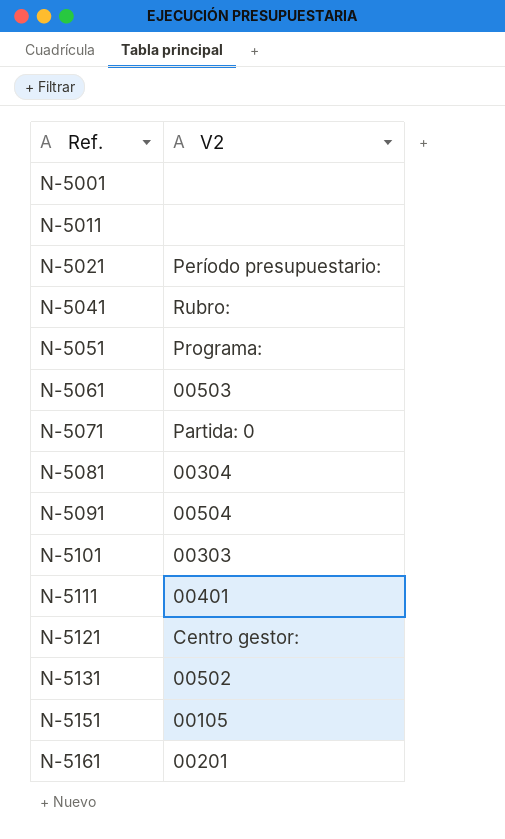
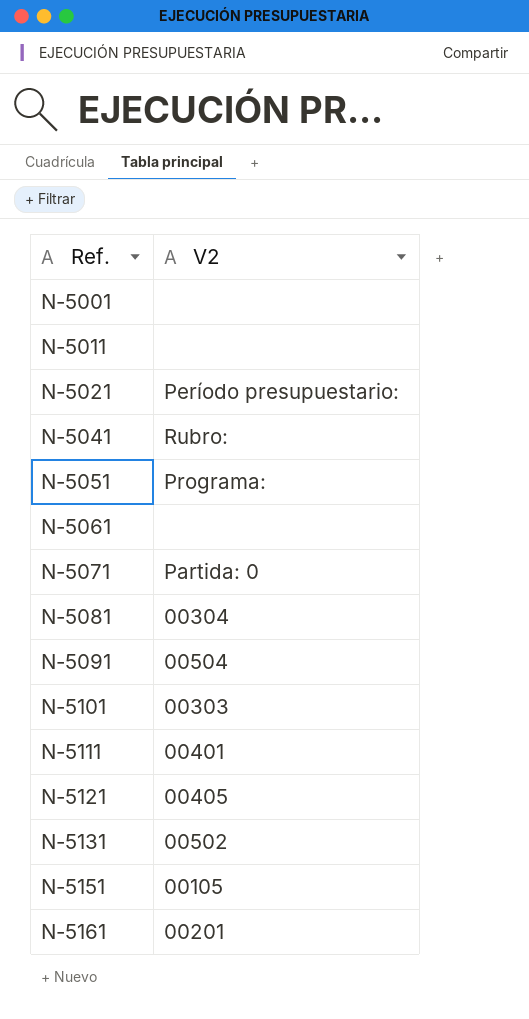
N-5061 | V2: 00503 -> none
N-5121 | V2: Centro gestor: -> 00405

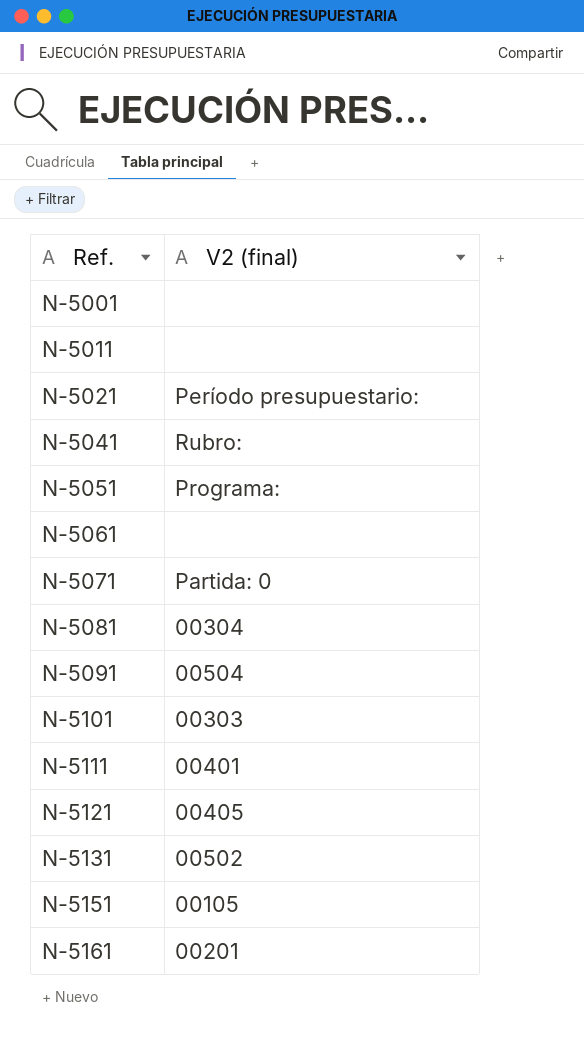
column name: V2 -> V2 (final)

